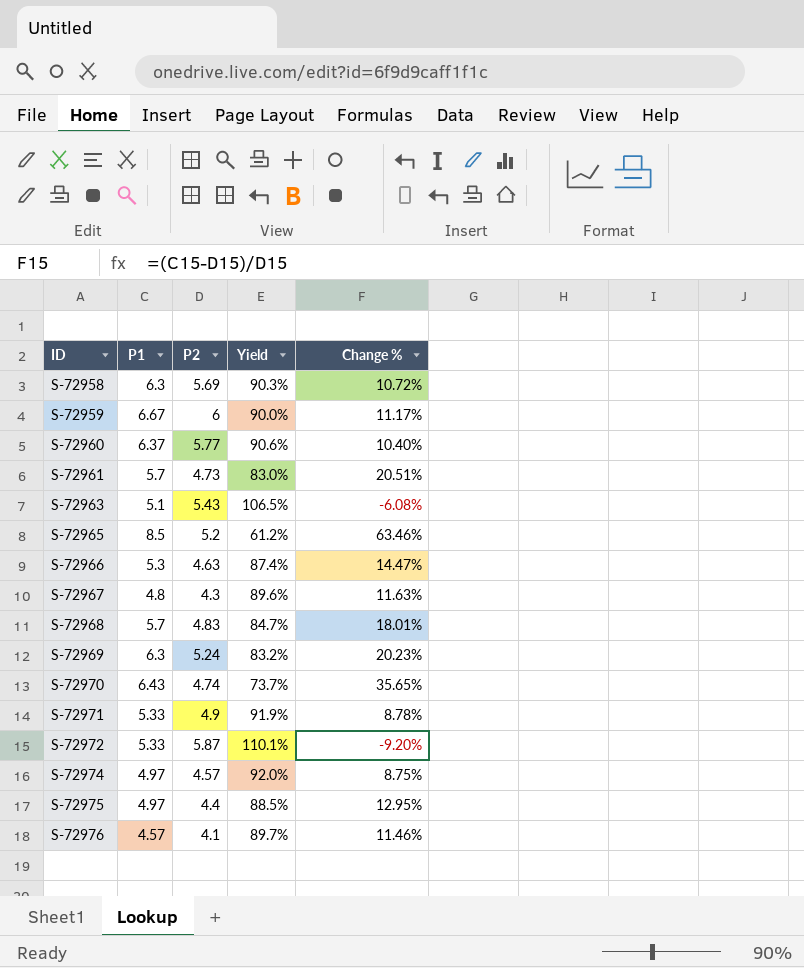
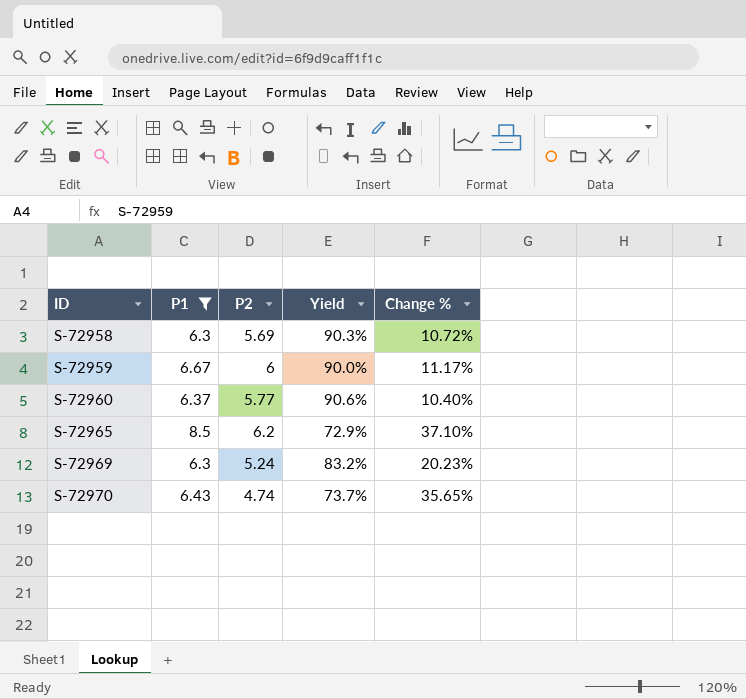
filter: none -> P1 >= 6.3
S-72965 | P2: 5.2 -> 6.2
S-72965 | Yield: 61.2% -> 72.9%
S-72965 | Change %: 63.46% -> 37.10%

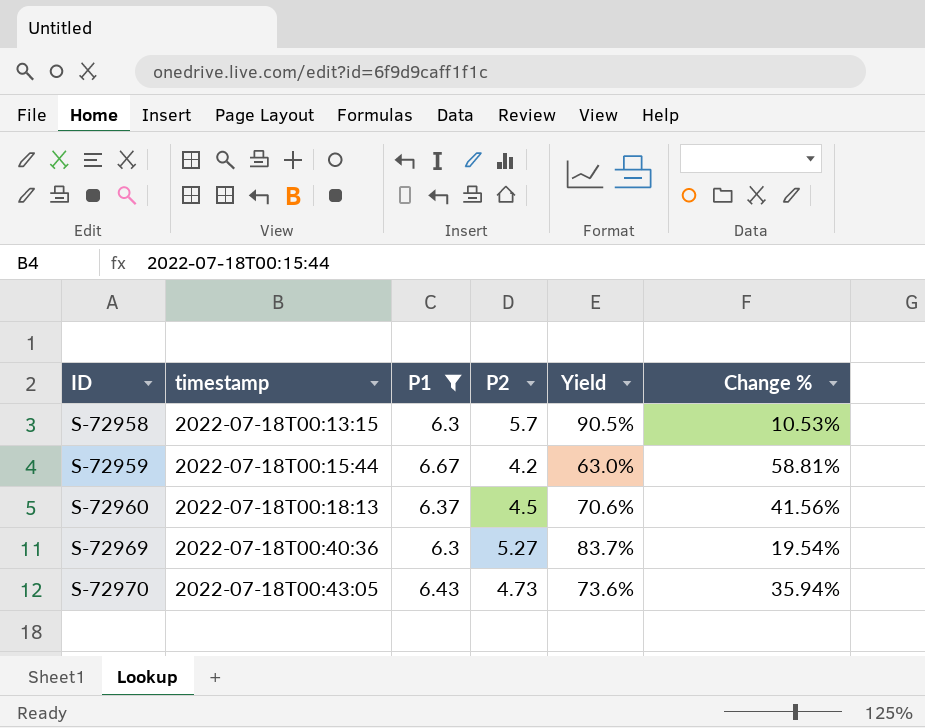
column timestamp | position: none -> 2
row S-72965: 8.5 | 6.2 | 72.9% | 37.10% -> none
S-72958 | P2: 5.69 -> 5.7
S-72958 | Yield: 90.3% -> 90.5%
S-72958 | Change %: 10.72% -> 10.53%
S-72959 | P2: 6 -> 4.2
S-72959 | Yield: 90.0% -> 63.0%
S-72959 | Change %: 11.17% -> 58.81%
S-72960 | P2: 5.77 -> 4.5
S-72960 | Yield: 90.6% -> 70.6%
S-72960 | Change %: 10.40% -> 41.56%
S-72969 | P2: 5.24 -> 5.27
S-72969 | Yield: 83.2% -> 83.7%
S-72969 | Change %: 20.23% -> 19.54%
S-72970 | P2: 4.74 -> 4.73
S-72970 | Yield: 73.7% -> 73.6%
S-72970 | Change %: 35.65% -> 35.94%

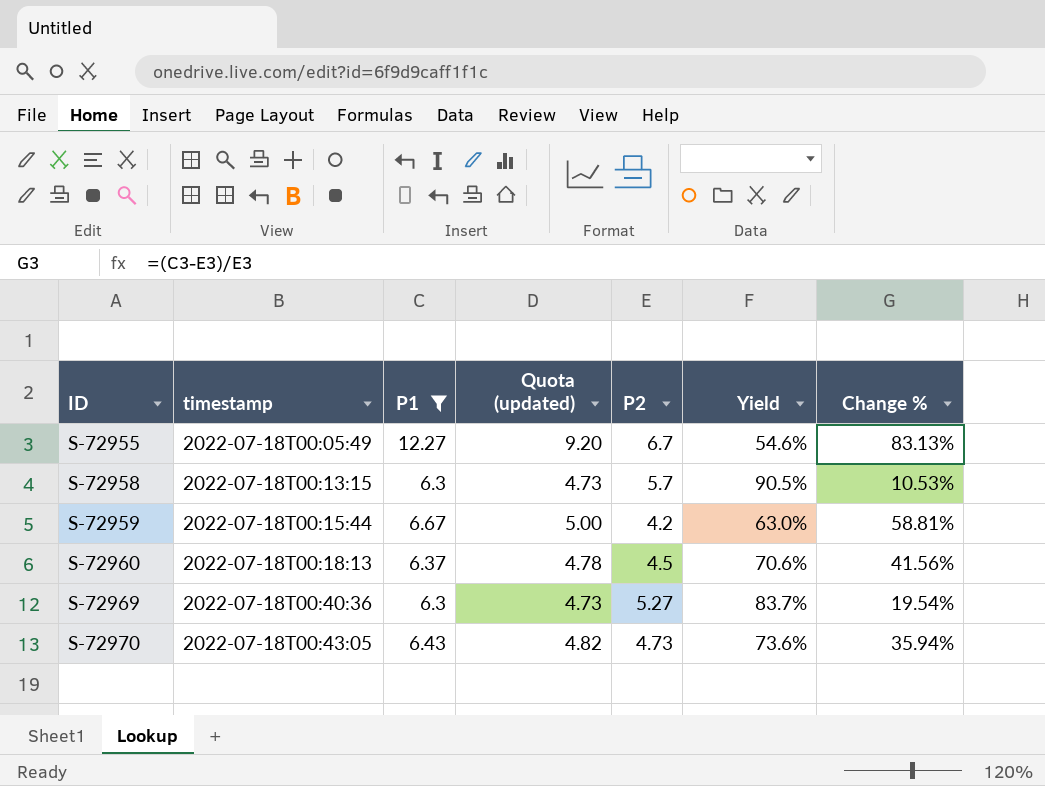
column Quota (updated) | formula: none -> [P1] * 0.75
row S-72955: none -> 2022-07-18T00:05:49 | 12.27 | 9.20 | 6.7 | 54.6% | 83.13%

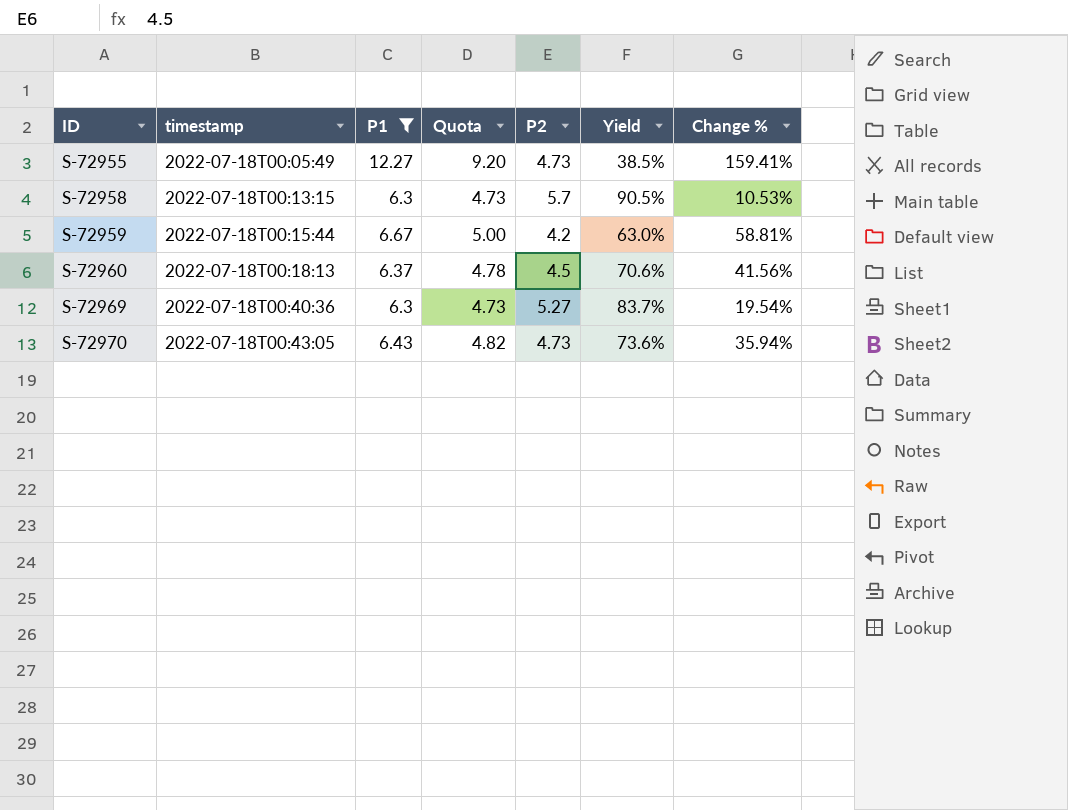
column name: Quota (updated) -> Quota
S-72955 | P2: 6.7 -> 4.73
S-72955 | Yield: 54.6% -> 38.5%
S-72955 | Change %: 83.13% -> 159.41%

